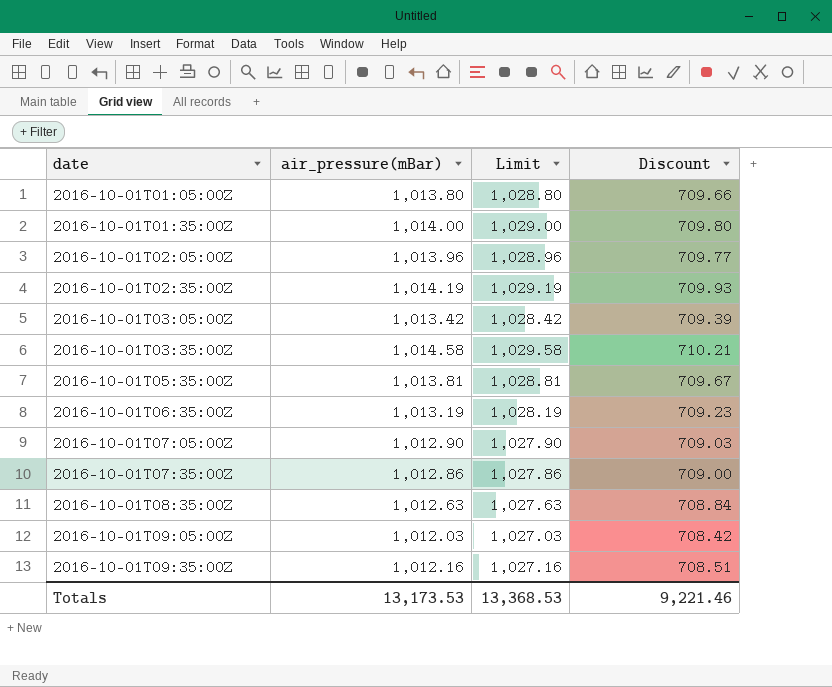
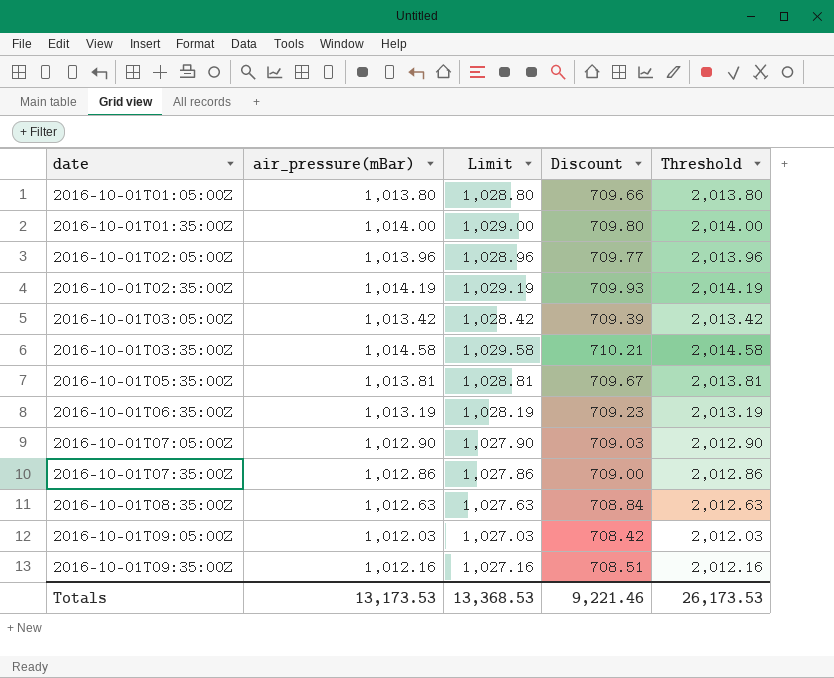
column Threshold | formula: none -> [air_pressure(mBar)] + 1000

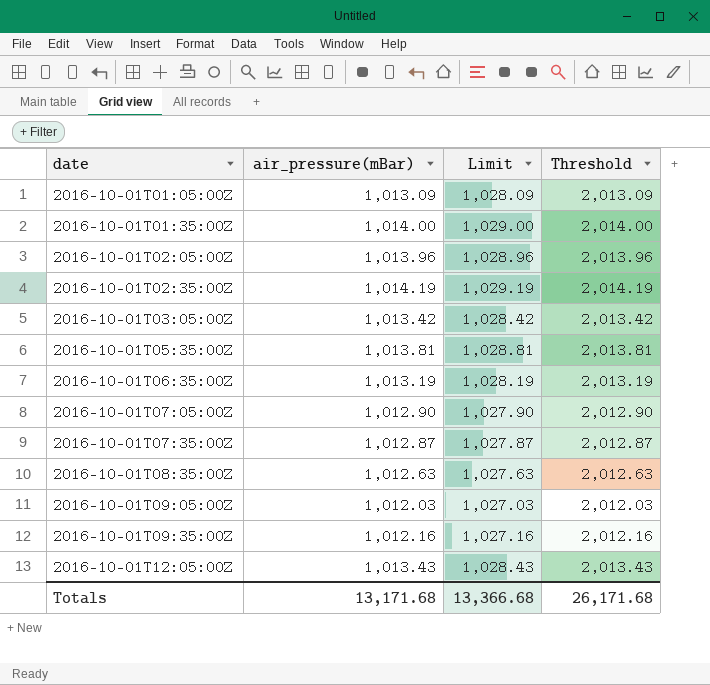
column Discount | formula: [air_pressure(mBar)] * 0.7 -> none
row 2016-10-01T03:35:00Z: 1,014.58 | 1,029.58 | 710.21 | 2,014.58 -> none
2016-10-01T01:05:00Z | air_pressure(mBar): 1,013.80 -> 1,013.09
2016-10-01T01:05:00Z | Limit: 1,028.80 -> 1,028.09
2016-10-01T01:05:00Z | Threshold: 2,013.80 -> 2,013.09
2016-10-01T07:35:00Z | air_pressure(mBar): 1,012.86 -> 1,012.87
2016-10-01T07:35:00Z | Limit: 1,027.86 -> 1,027.87
2016-10-01T07:35:00Z | Threshold: 2,012.86 -> 2,012.87
row 2016-10-01T12:05:00Z: none -> 1,013.43 | 1,028.43 | 2,013.43
Totals | air_pressure(mBar): 13,173.53 -> 13,171.68
Totals | Limit: 13,368.53 -> 13,366.68
Totals | Threshold: 26,173.53 -> 26,171.68

